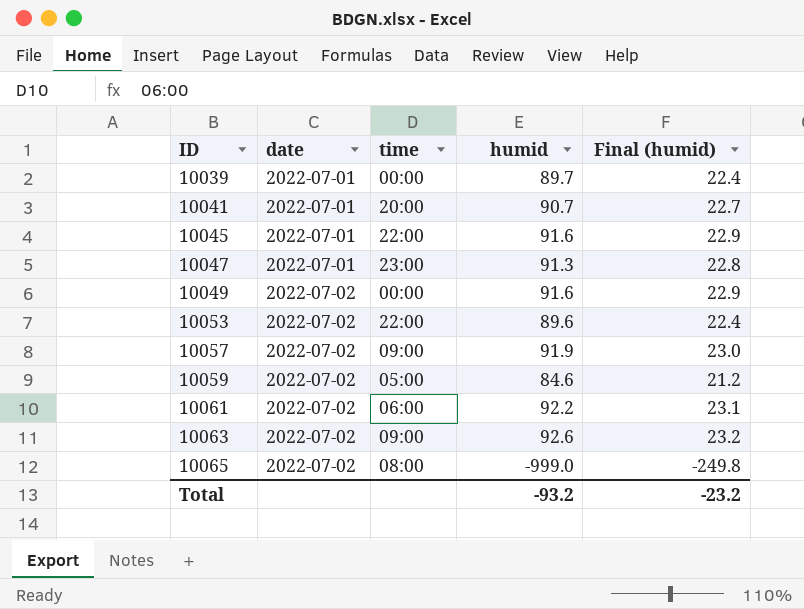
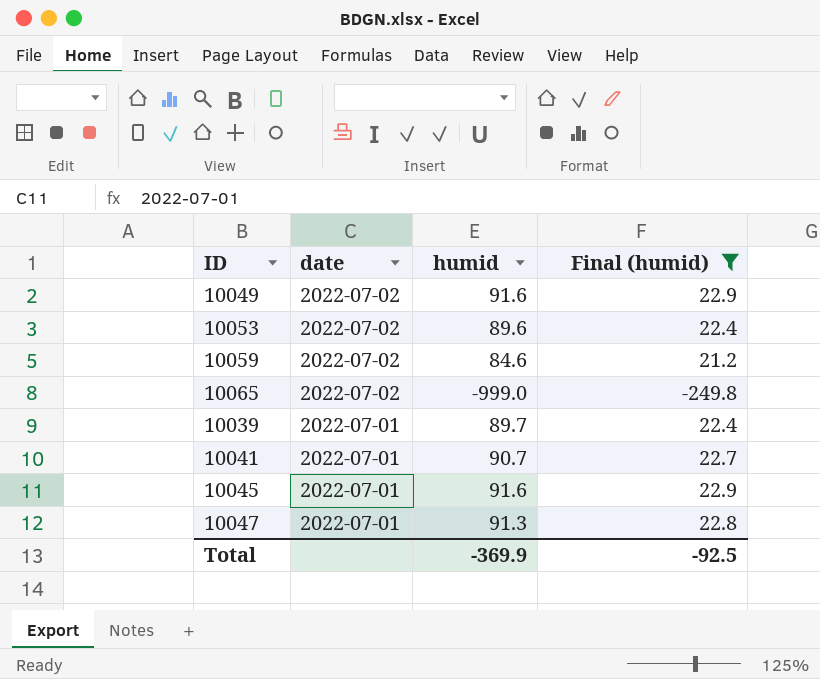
filter: none -> Final (humid) <= 22.9
row order: ID ascending -> date descending
column time | position: 3 -> none
Total | humid: -93.2 -> -369.9
Total | Final (humid): -23.2 -> -92.5

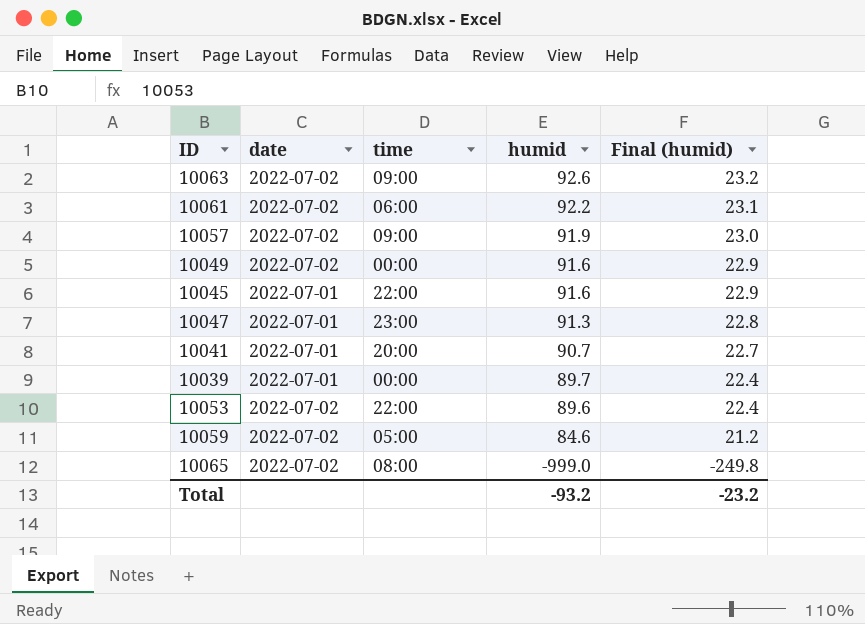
filter: Final (humid) <= 22.9 -> none
row order: date descending -> humid descending
column time | position: none -> 3
Total | humid: -369.9 -> -93.2
Total | Final (humid): -92.5 -> -23.2

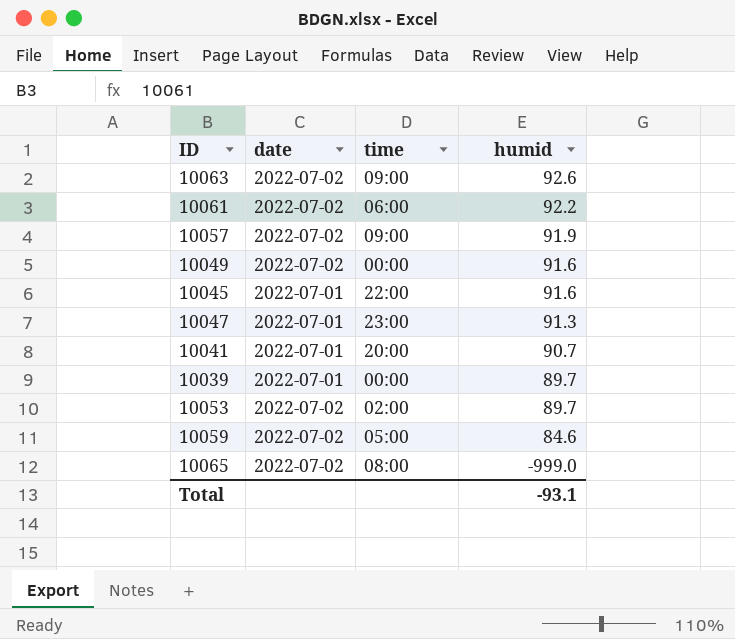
column Final (humid) | formula: [humid] * 0.25 -> none
10053 | time: 22:00 -> 02:00
10053 | humid: 89.6 -> 89.7
Total | humid: -93.2 -> -93.1

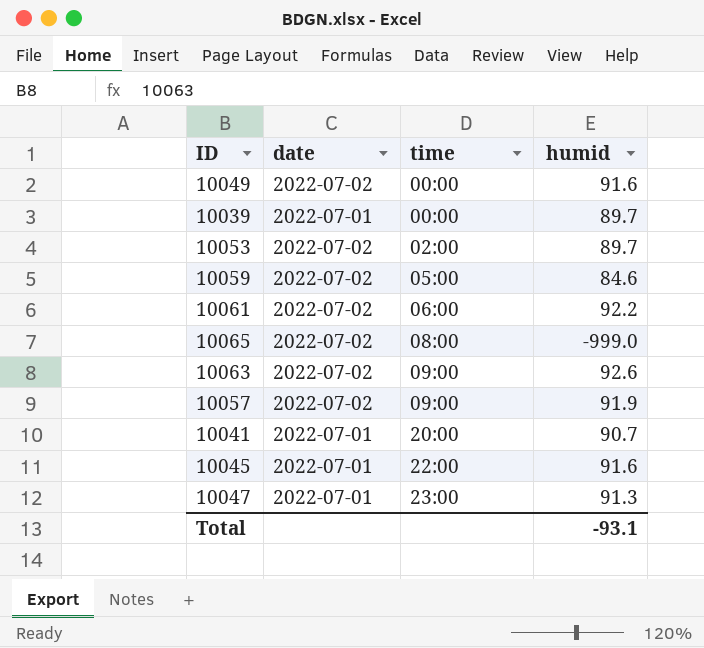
row order: humid descending -> time ascending

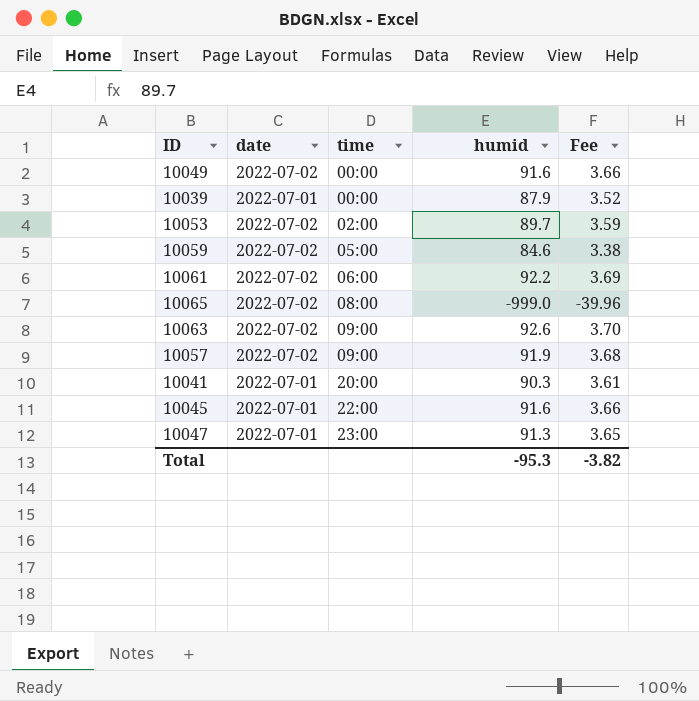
column Fee | formula: none -> [humid] * 0.04
10039 | humid: 89.7 -> 87.9
10041 | humid: 90.7 -> 90.3
Total | humid: -93.1 -> -95.3

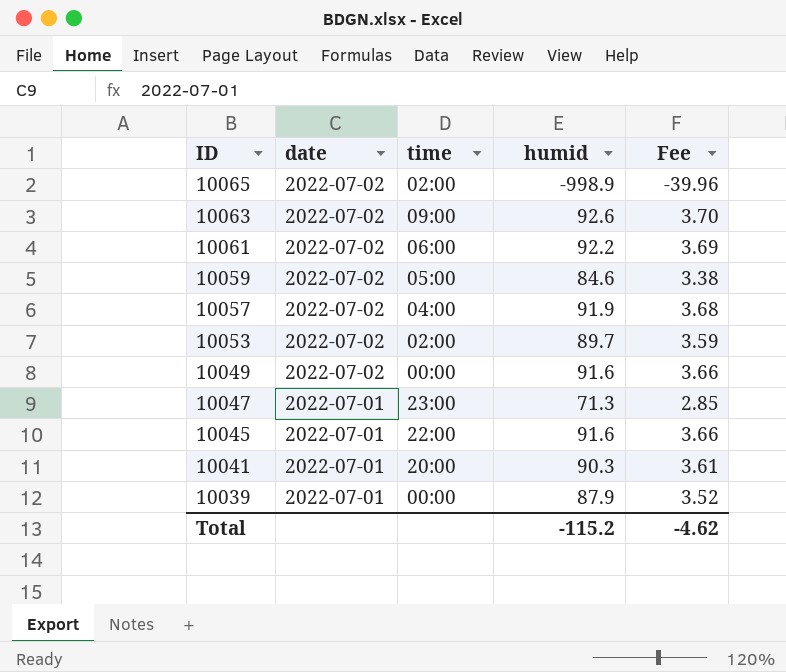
row order: time ascending -> ID descending
10065 | time: 08:00 -> 02:00
10065 | humid: -999.0 -> -998.9
10057 | time: 09:00 -> 04:00
10047 | humid: 91.3 -> 71.3
10047 | Fee: 3.65 -> 2.85
Total | humid: -95.3 -> -115.2
Total | Fee: -3.82 -> -4.62

